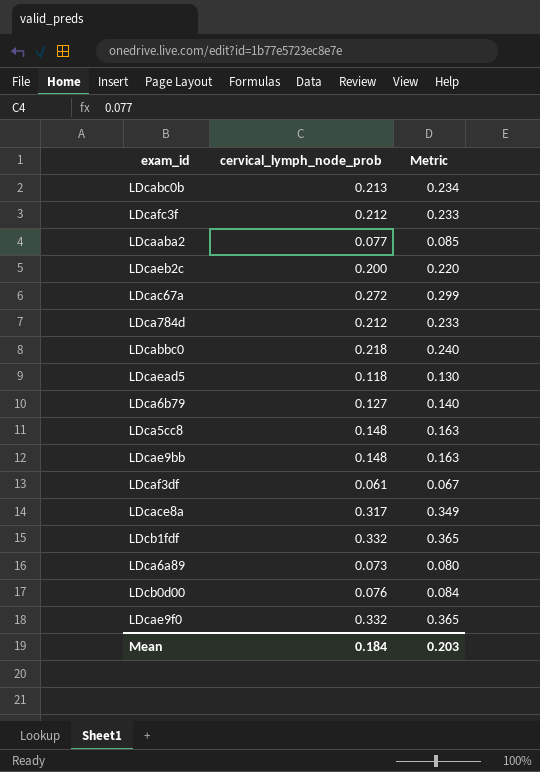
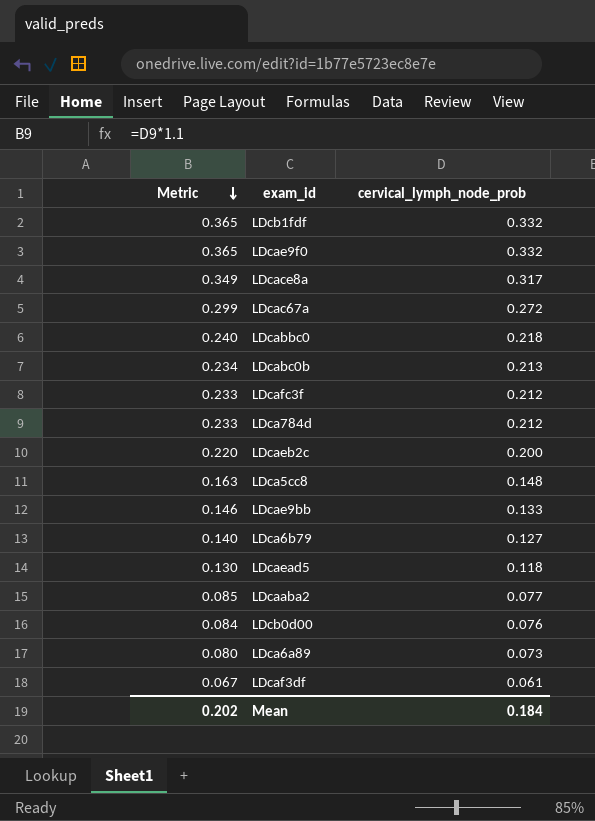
row order: none -> Metric descending
column Metric | position: 3 -> 1
LDcae9bb | Metric: 0.163 -> 0.146
LDcae9bb | cervical_lymph_node_prob: 0.148 -> 0.133
Mean | Metric: 0.203 -> 0.202

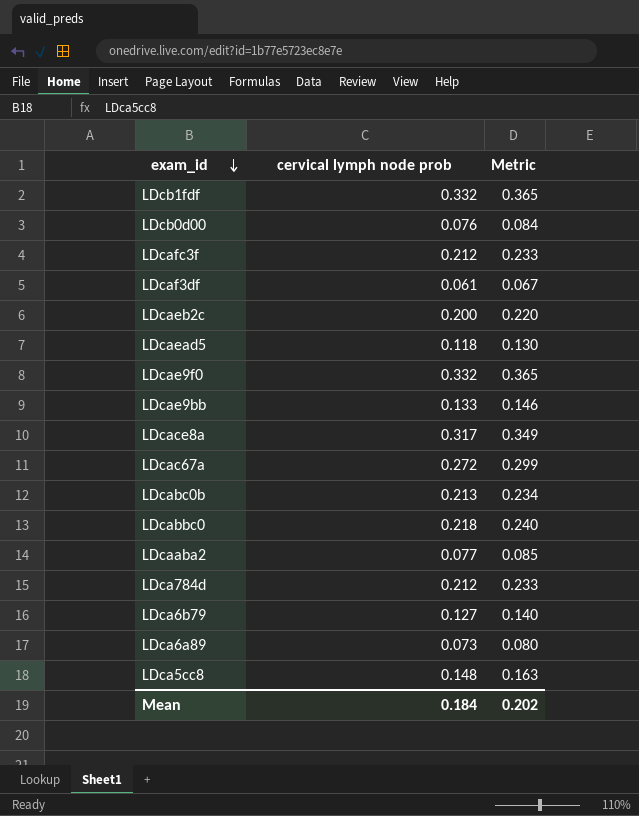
row order: Metric descending -> exam_id descending
column name: cervical_lymph_node_prob -> cervical lymph node prob
column Metric | position: 1 -> 3

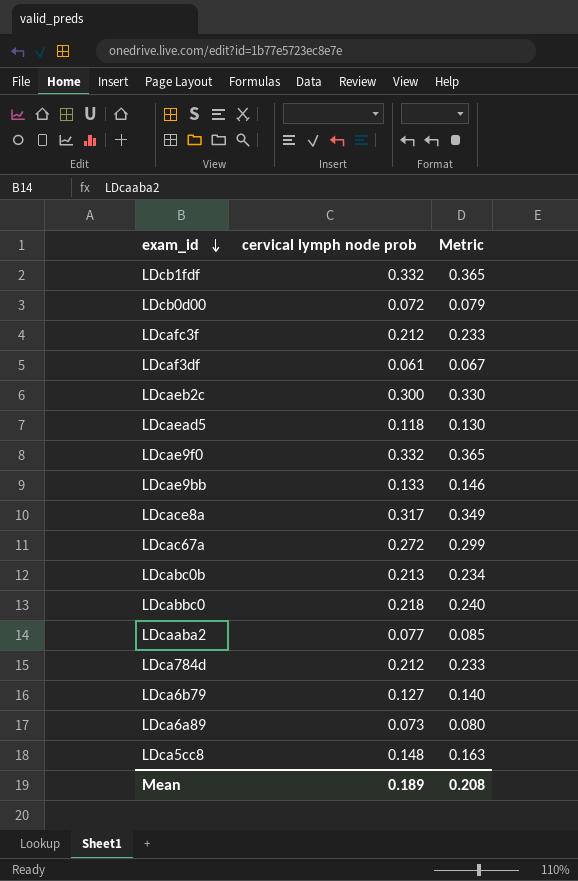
LDcb0d00 | cervical lymph node prob: 0.076 -> 0.072
LDcb0d00 | Metric: 0.084 -> 0.079
LDcaeb2c | cervical lymph node prob: 0.200 -> 0.300
LDcaeb2c | Metric: 0.220 -> 0.330
Mean | cervical lymph node prob: 0.184 -> 0.189
Mean | Metric: 0.202 -> 0.208

